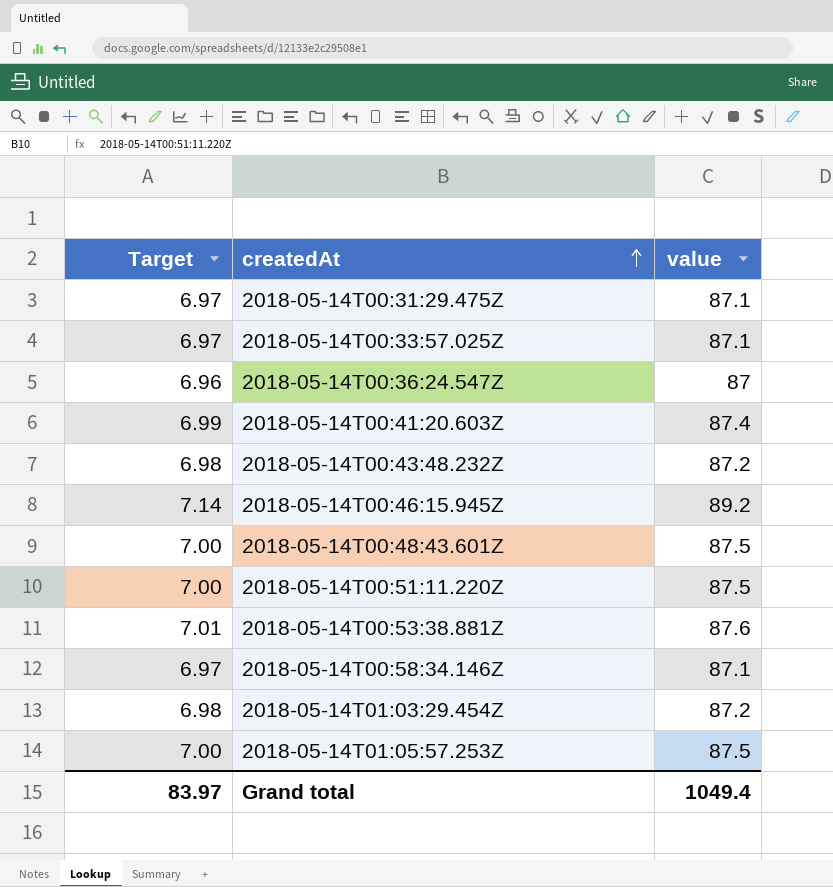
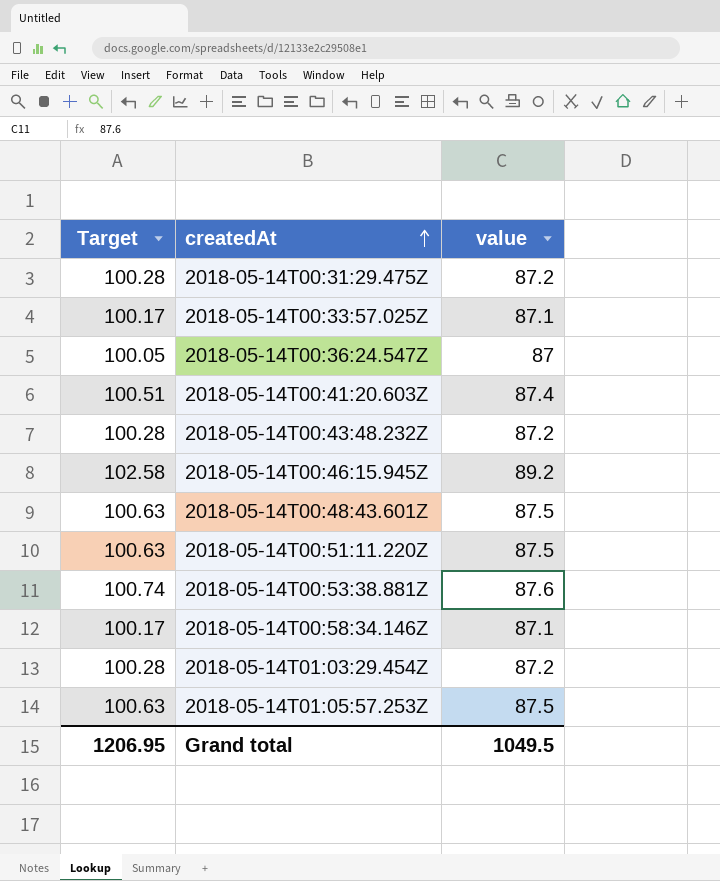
column Target | formula: [value] * 0.08 -> [value] * 1.15
2018-05-14T00:31:29.475Z | value: 87.1 -> 87.2
Grand total | Target: 83.97 -> 1206.95
Grand total | value: 1049.4 -> 1049.5

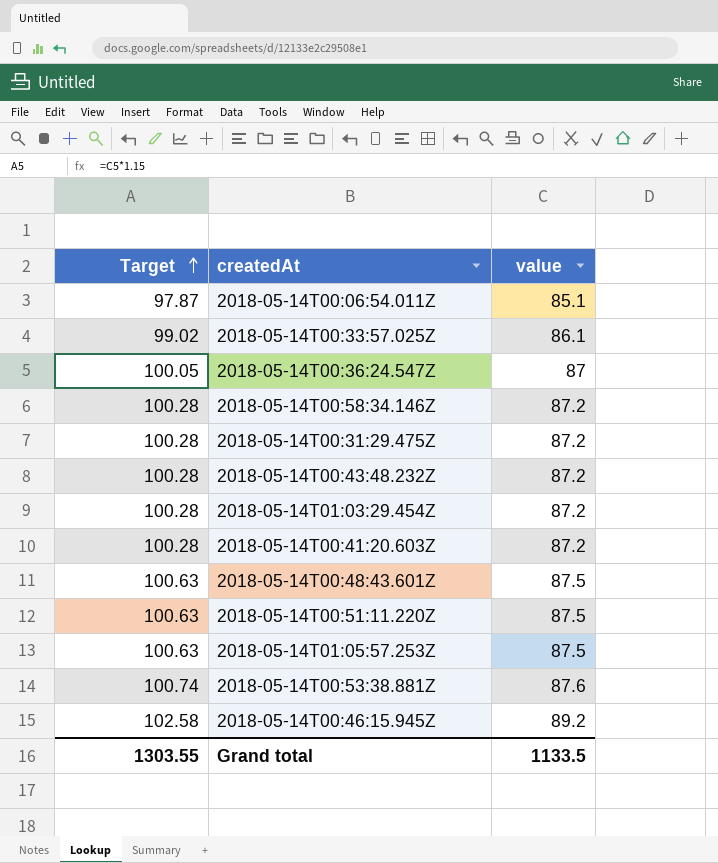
row order: createdAt ascending -> Target ascending
row 2018-05-14T00:06:54.011Z: none -> 97.87 | 85.1
2018-05-14T00:33:57.025Z | Target: 100.17 -> 99.02
2018-05-14T00:33:57.025Z | value: 87.1 -> 86.1
2018-05-14T00:58:34.146Z | Target: 100.17 -> 100.28
2018-05-14T00:58:34.146Z | value: 87.1 -> 87.2
2018-05-14T00:41:20.603Z | Target: 100.51 -> 100.28
2018-05-14T00:41:20.603Z | value: 87.4 -> 87.2
Grand total | Target: 1206.95 -> 1303.55
Grand total | value: 1049.5 -> 1133.5

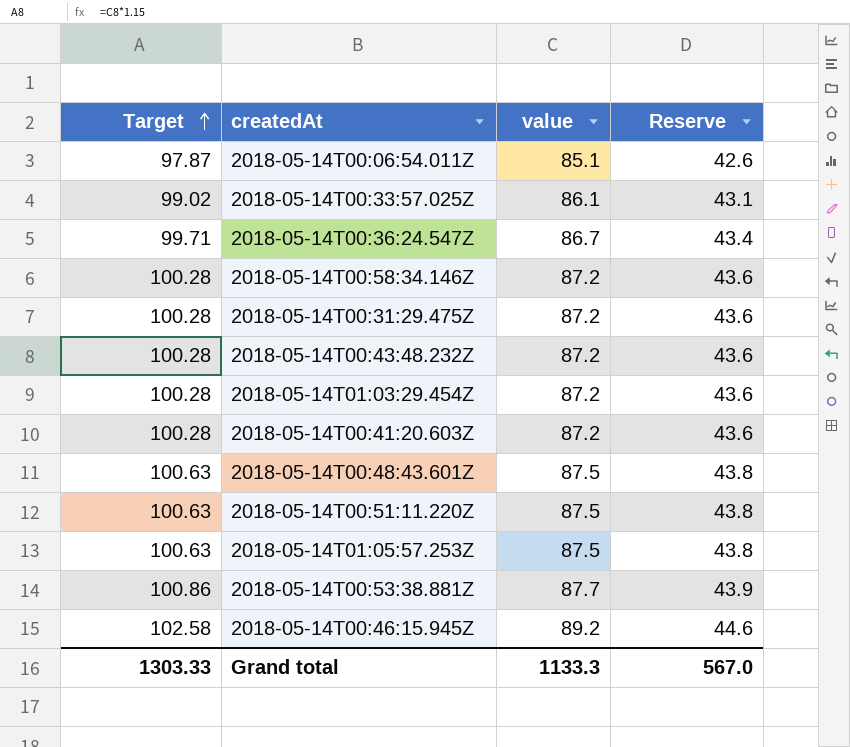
column Reserve | formula: none -> [value] * 0.5
2018-05-14T00:36:24.547Z | Target: 100.05 -> 99.71
2018-05-14T00:36:24.547Z | value: 87 -> 86.7
2018-05-14T00:53:38.881Z | Target: 100.74 -> 100.86
2018-05-14T00:53:38.881Z | value: 87.6 -> 87.7
Grand total | Target: 1303.55 -> 1303.33
Grand total | value: 1133.5 -> 1133.3

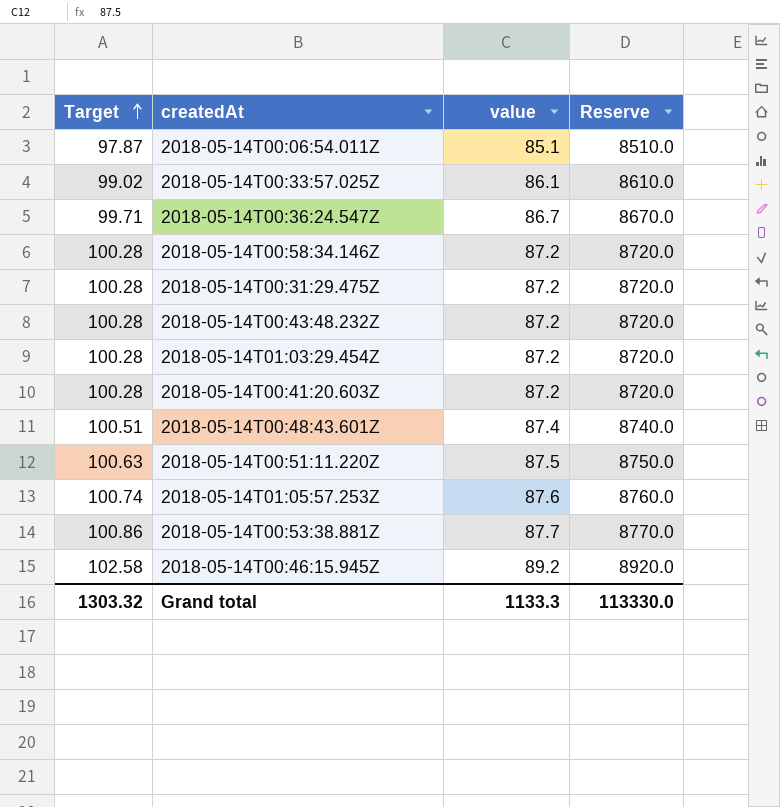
column Reserve | formula: [value] * 0.5 -> [value] * 100
2018-05-14T00:48:43.601Z | Target: 100.63 -> 100.51
2018-05-14T00:48:43.601Z | value: 87.5 -> 87.4
2018-05-14T01:05:57.253Z | Target: 100.63 -> 100.74
2018-05-14T01:05:57.253Z | value: 87.5 -> 87.6
Grand total | Target: 1303.33 -> 1303.32
Grand total | Reserve: 567.0 -> 113330.0

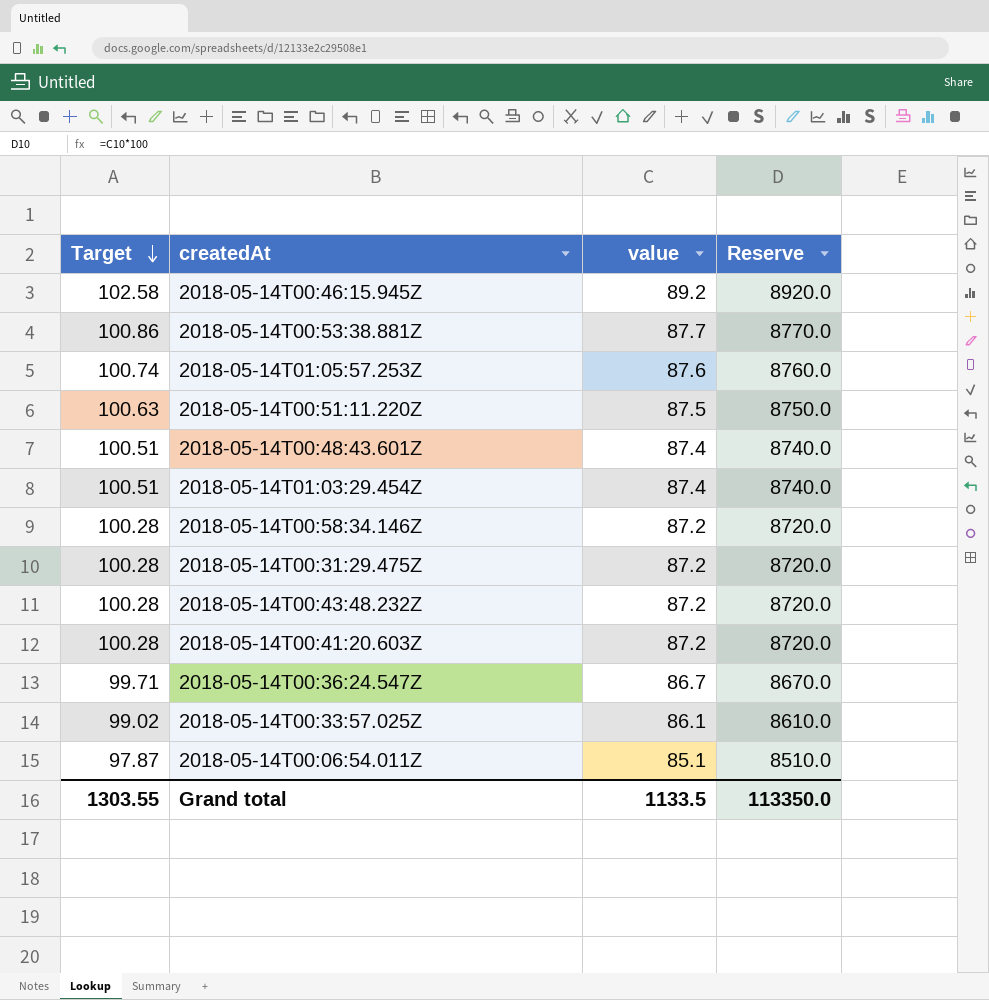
row order: Target ascending -> Target descending
2018-05-14T01:03:29.454Z | Target: 100.28 -> 100.51
2018-05-14T01:03:29.454Z | value: 87.2 -> 87.4
2018-05-14T01:03:29.454Z | Reserve: 8720.0 -> 8740.0
Grand total | Target: 1303.32 -> 1303.55
Grand total | value: 1133.3 -> 1133.5
Grand total | Reserve: 113330.0 -> 113350.0

